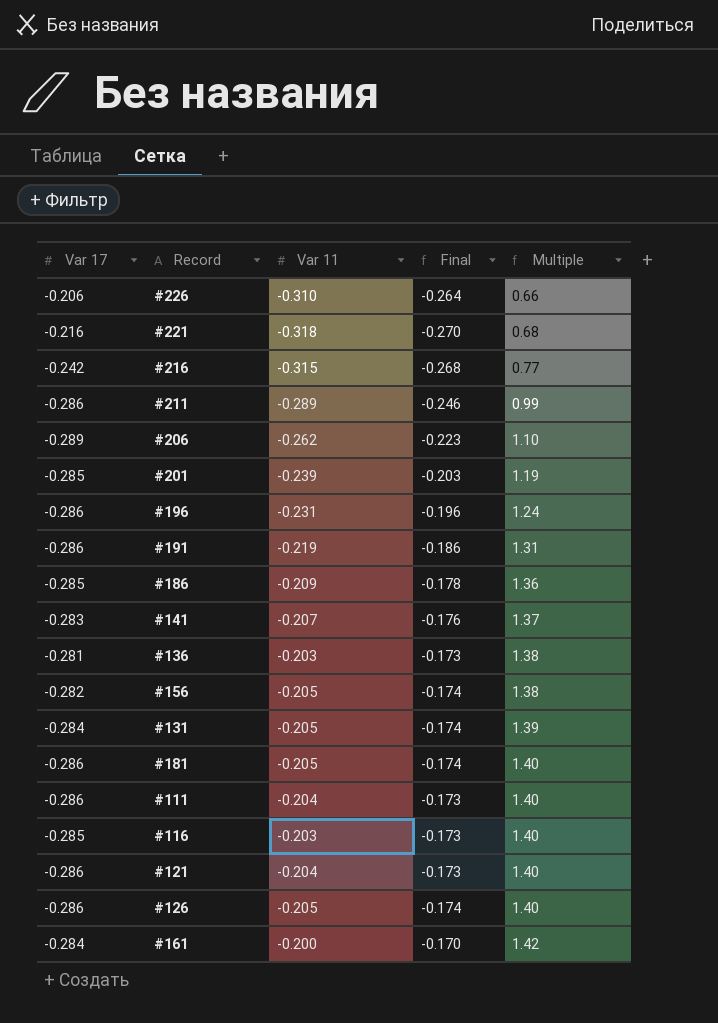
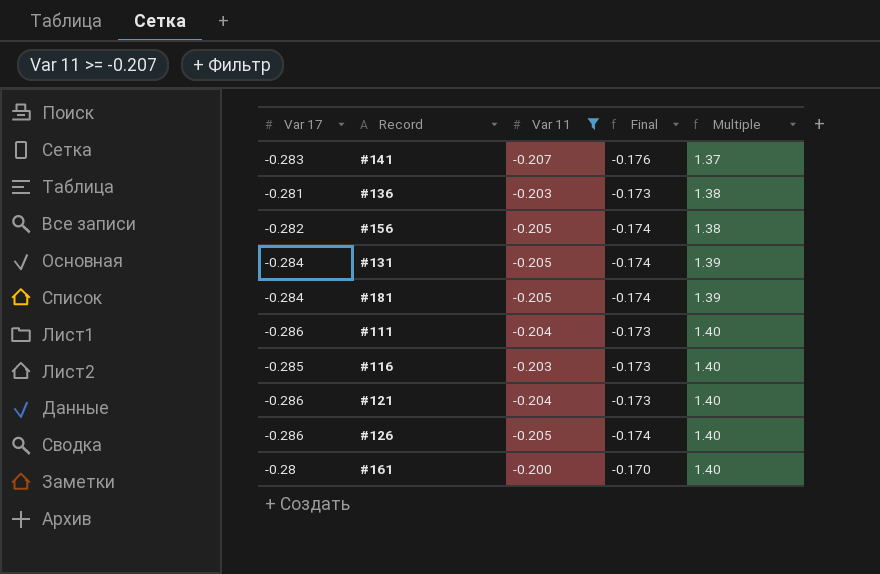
filter: none -> Var 11 >= -0.207
#181 | Var 17: -0.286 -> -0.284
#181 | Multiple: 1.40 -> 1.39
#161 | Var 17: -0.284 -> -0.28
#161 | Multiple: 1.42 -> 1.40

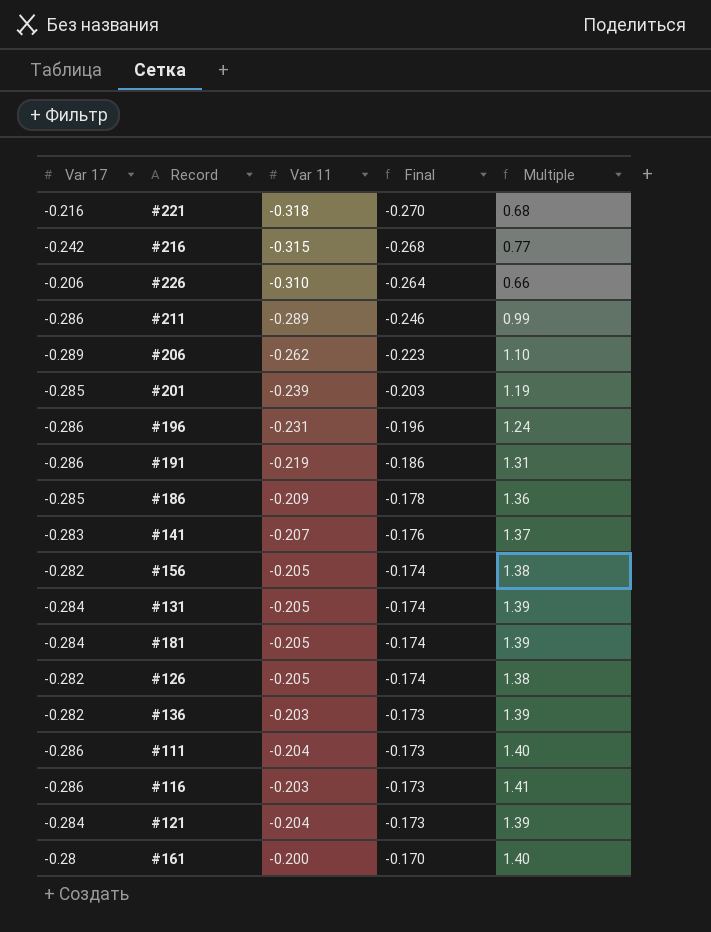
filter: Var 11 >= -0.207 -> none
row order: Multiple ascending -> Final ascending
#126 | Var 17: -0.286 -> -0.282
#126 | Multiple: 1.40 -> 1.38
#136 | Var 17: -0.281 -> -0.282
#136 | Multiple: 1.38 -> 1.39
#116 | Var 17: -0.285 -> -0.286
#116 | Multiple: 1.40 -> 1.41
#121 | Var 17: -0.286 -> -0.284
#121 | Multiple: 1.40 -> 1.39

